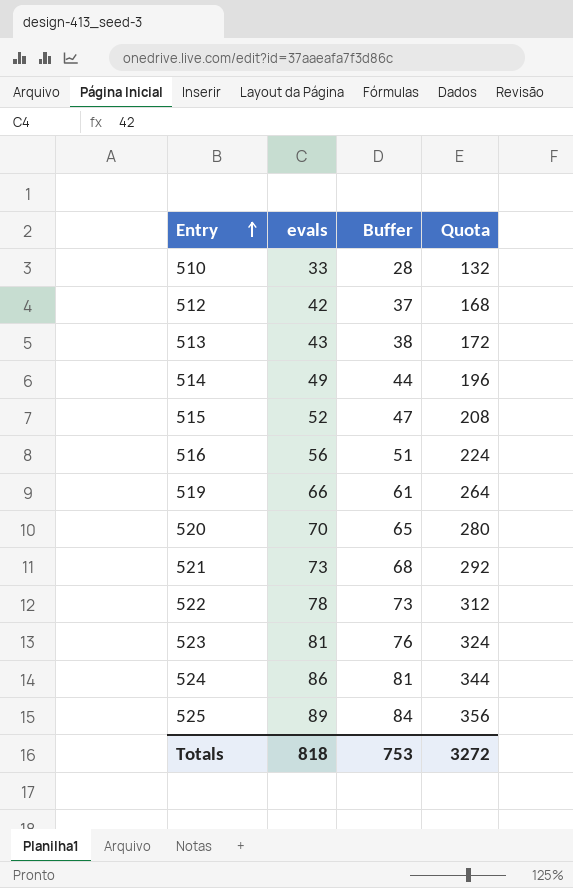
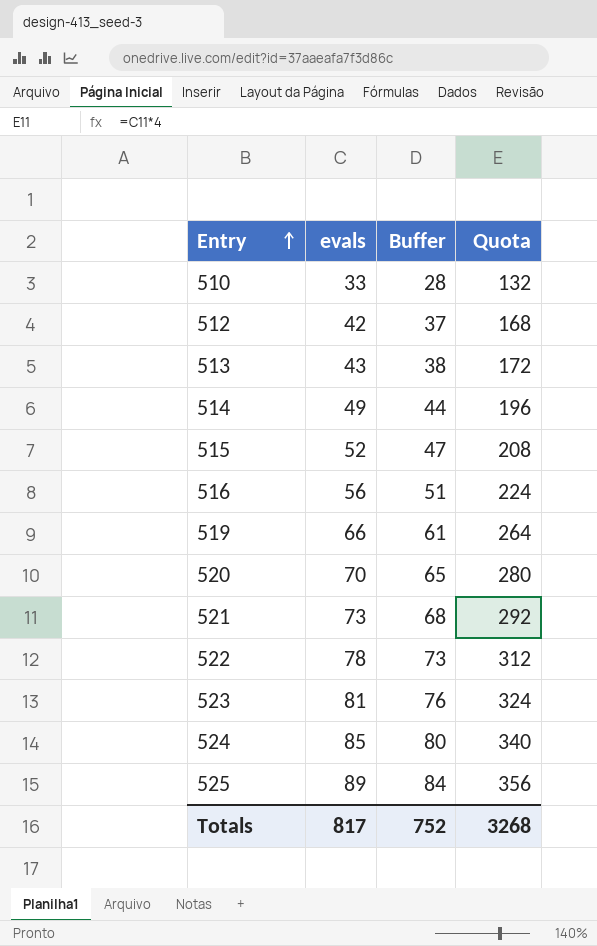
524 | evals: 86 -> 85
524 | Buffer: 81 -> 80
524 | Quota: 344 -> 340
Totals | evals: 818 -> 817
Totals | Buffer: 753 -> 752
Totals | Quota: 3272 -> 3268

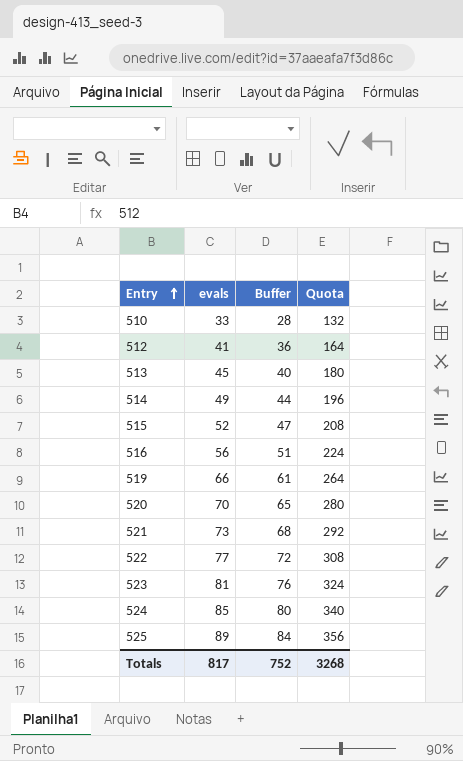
512 | evals: 42 -> 41
512 | Buffer: 37 -> 36
512 | Quota: 168 -> 164
513 | evals: 43 -> 45
513 | Buffer: 38 -> 40
513 | Quota: 172 -> 180
522 | evals: 78 -> 77
522 | Buffer: 73 -> 72
522 | Quota: 312 -> 308

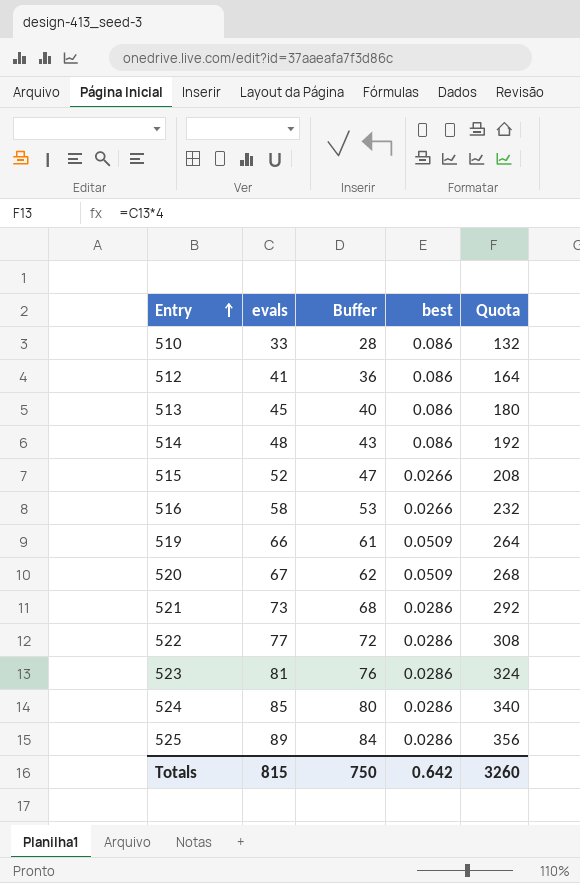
column best | position: none -> 4
514 | evals: 49 -> 48
514 | Buffer: 44 -> 43
514 | Quota: 196 -> 192
516 | evals: 56 -> 58
516 | Buffer: 51 -> 53
516 | Quota: 224 -> 232
520 | evals: 70 -> 67
520 | Buffer: 65 -> 62
520 | Quota: 280 -> 268
Totals | evals: 817 -> 815
Totals | Buffer: 752 -> 750
Totals | Quota: 3268 -> 3260

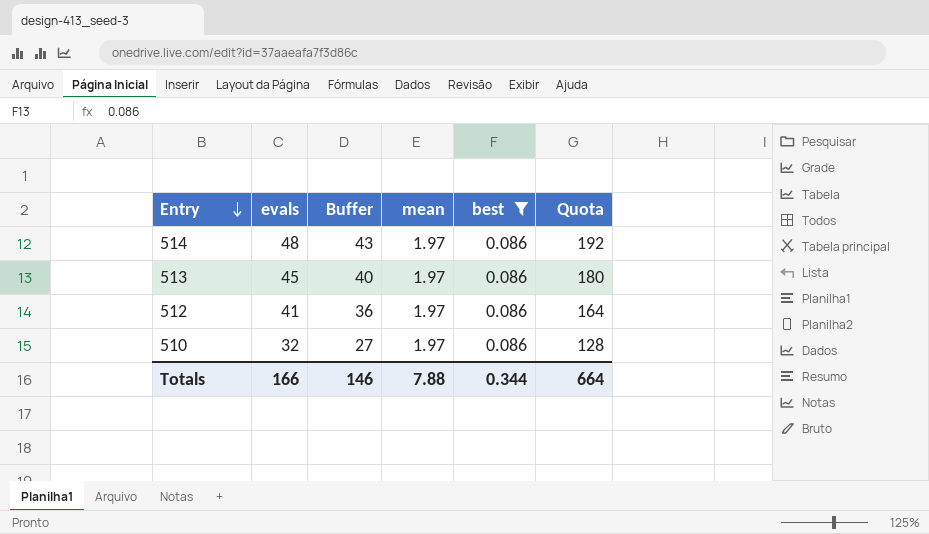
filter: none -> best = 0.086
row order: Entry ascending -> Entry descending
column mean | position: none -> 4
510 | evals: 33 -> 32
510 | Buffer: 28 -> 27
510 | Quota: 132 -> 128
Totals | evals: 815 -> 166
Totals | Buffer: 750 -> 146
Totals | best: 0.642 -> 0.344
Totals | Quota: 3260 -> 664

